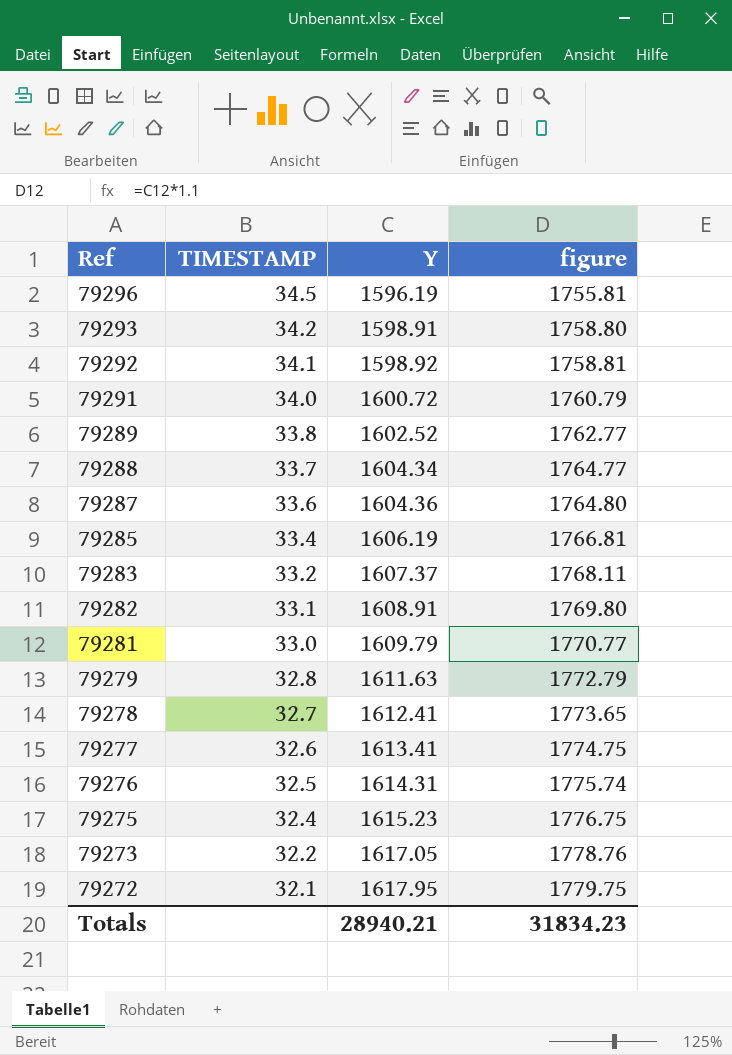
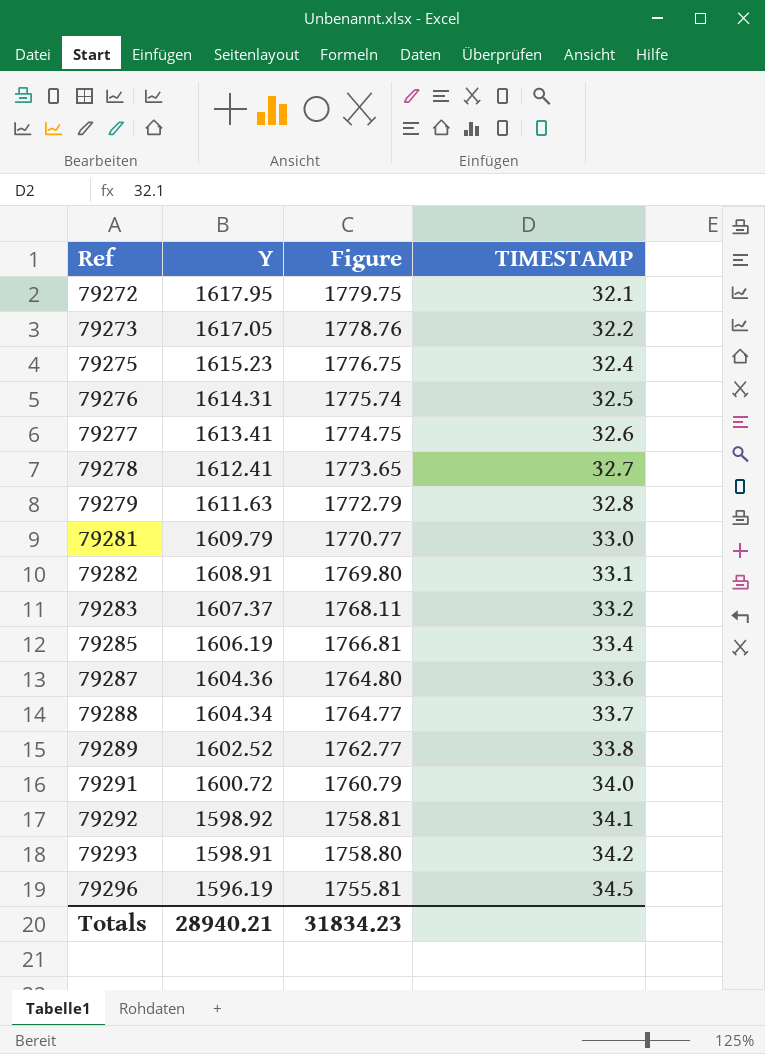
row order: Ref descending -> Ref ascending
column name: figure -> Figure
column TIMESTAMP | position: 2 -> 4

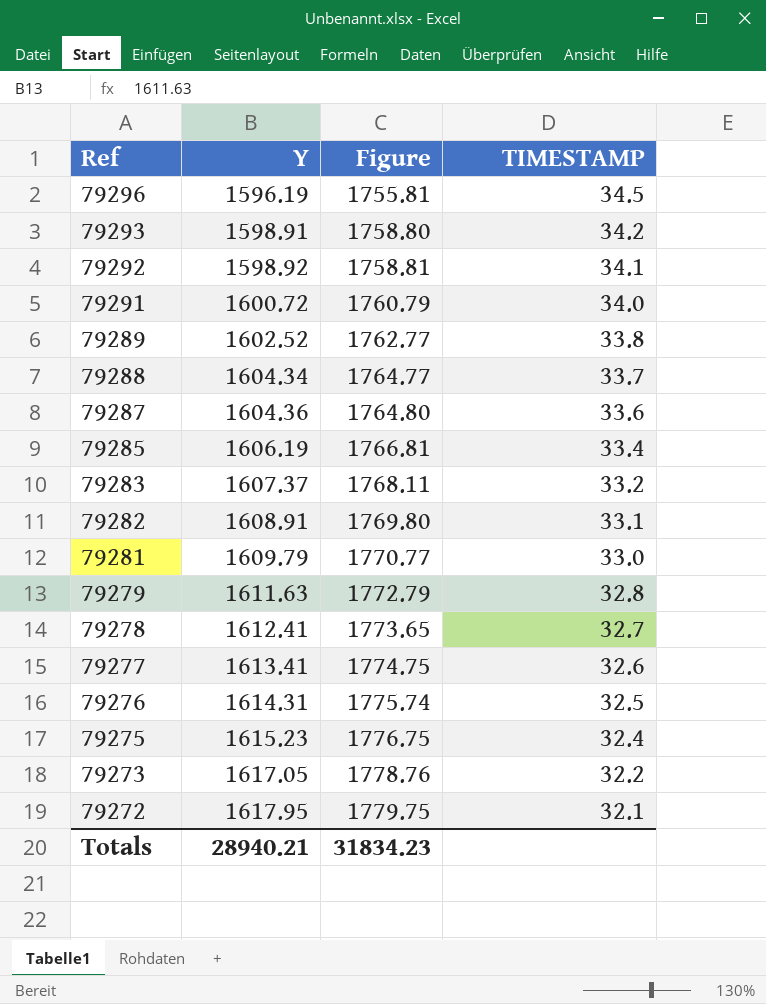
row order: Ref ascending -> Ref descending

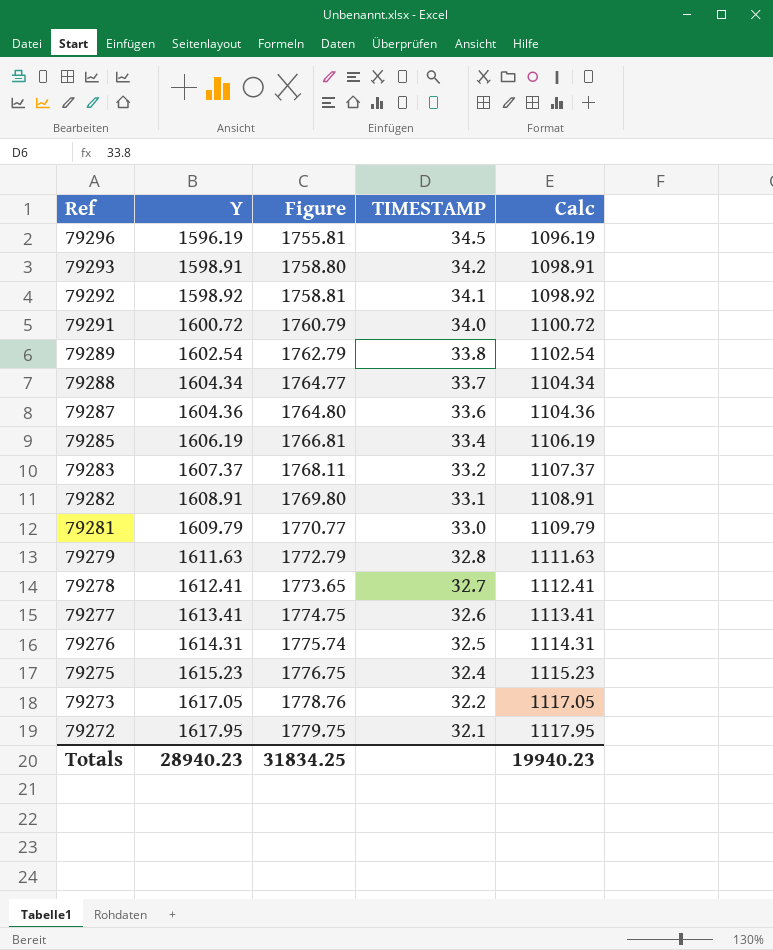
column Calc | formula: none -> [Y] - 500
79289 | Y: 1602.52 -> 1602.54
79289 | Figure: 1762.77 -> 1762.79
Totals | Y: 28940.21 -> 28940.23
Totals | Figure: 31834.23 -> 31834.25

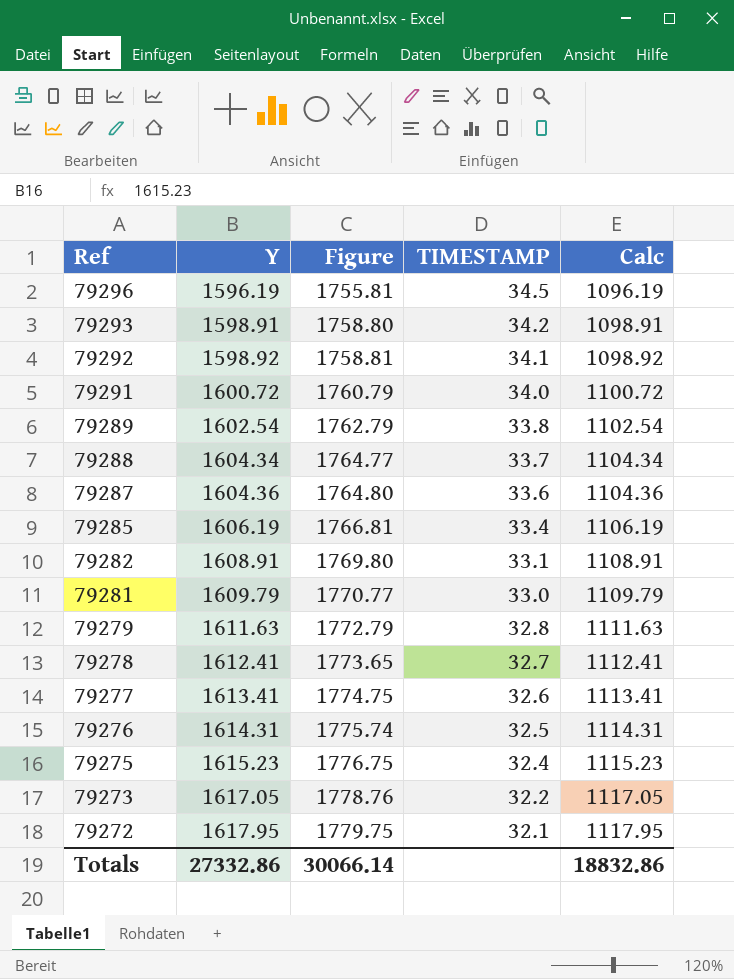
row 79283: 1607.37 | 1768.11 | 33.2 | 1107.37 -> none
Totals | Y: 28940.23 -> 27332.86
Totals | Figure: 31834.25 -> 30066.14
Totals | Calc: 19940.23 -> 18832.86

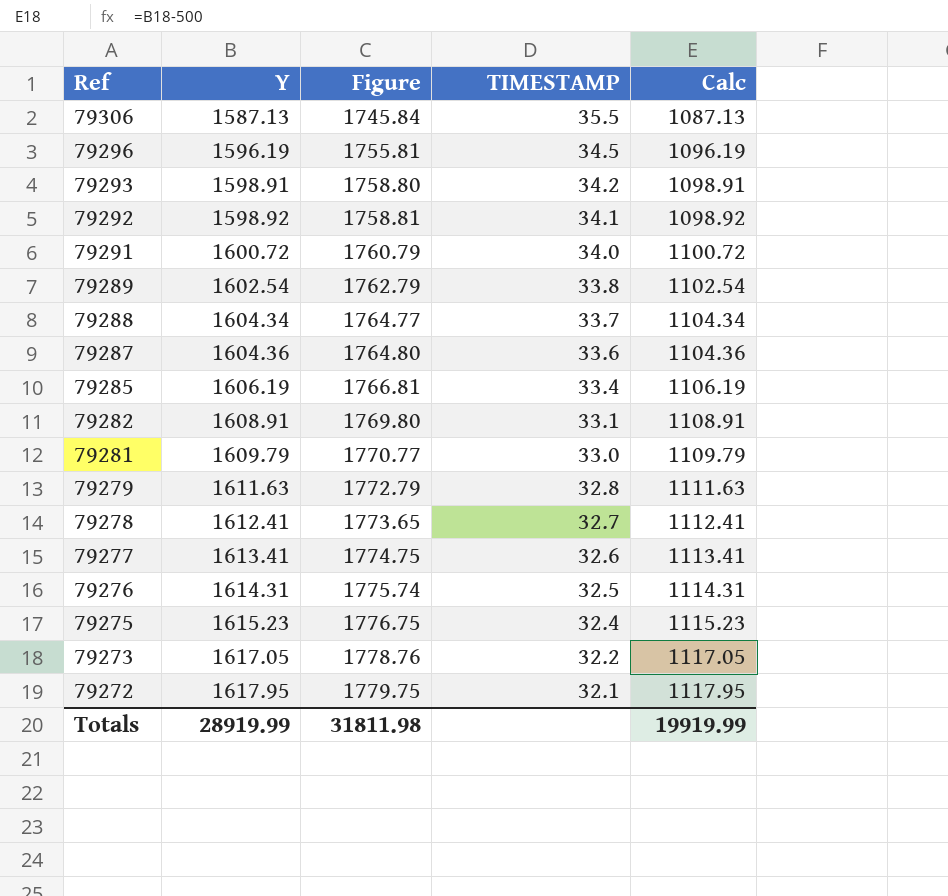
row 79306: none -> 1587.13 | 1745.84 | 35.5 | 1087.13
Totals | Y: 27332.86 -> 28919.99
Totals | Figure: 30066.14 -> 31811.98
Totals | Calc: 18832.86 -> 19919.99

